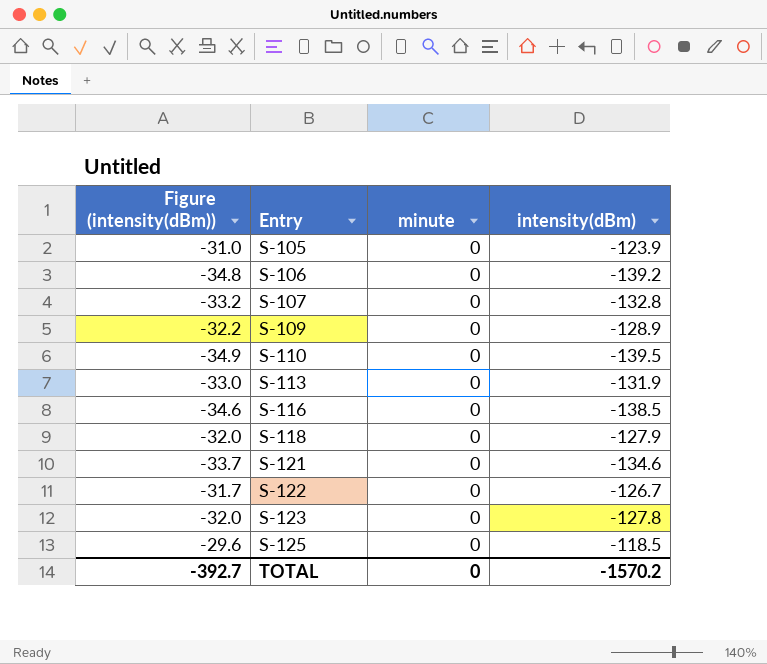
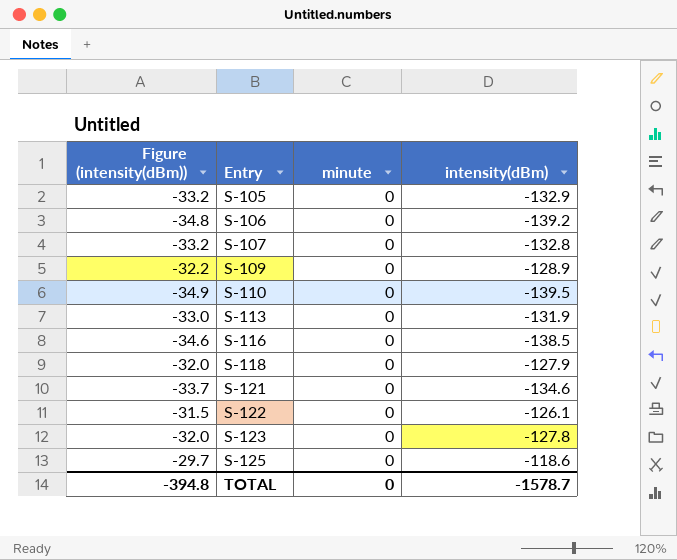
S-105 | Figure (intensity(dBm)): -31.0 -> -33.2
S-105 | intensity(dBm): -123.9 -> -132.9
S-122 | Figure (intensity(dBm)): -31.7 -> -31.5
S-122 | intensity(dBm): -126.7 -> -126.1
S-125 | Figure (intensity(dBm)): -29.6 -> -29.7
S-125 | intensity(dBm): -118.5 -> -118.6
TOTAL | Figure (intensity(dBm)): -392.7 -> -394.8
TOTAL | intensity(dBm): -1570.2 -> -1578.7

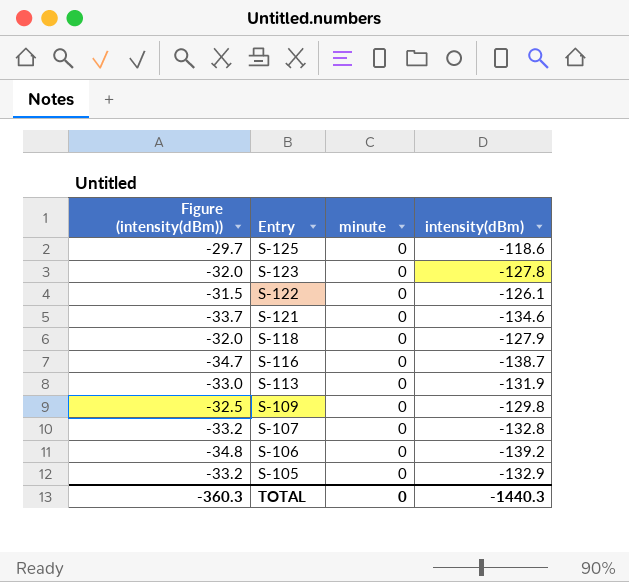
row order: Entry ascending -> Entry descending
row S-110: -34.9 | 0 | -139.5 -> none
S-116 | Figure (intensity(dBm)): -34.6 -> -34.7
S-116 | intensity(dBm): -138.5 -> -138.7
S-109 | Figure (intensity(dBm)): -32.2 -> -32.5
S-109 | intensity(dBm): -128.9 -> -129.8
TOTAL | Figure (intensity(dBm)): -394.8 -> -360.3
TOTAL | intensity(dBm): -1578.7 -> -1440.3

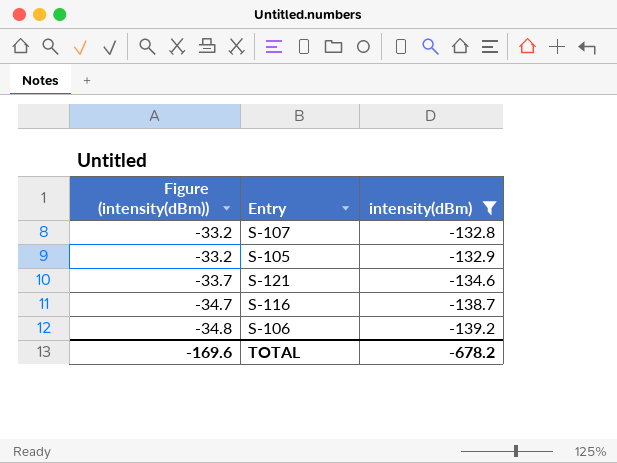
filter: none -> intensity(dBm) <= -132.8
row order: Entry descending -> Figure (intensity(dBm)) descending
column minute | position: 3 -> none
TOTAL | Figure (intensity(dBm)): -360.3 -> -169.6
TOTAL | intensity(dBm): -1440.3 -> -678.2

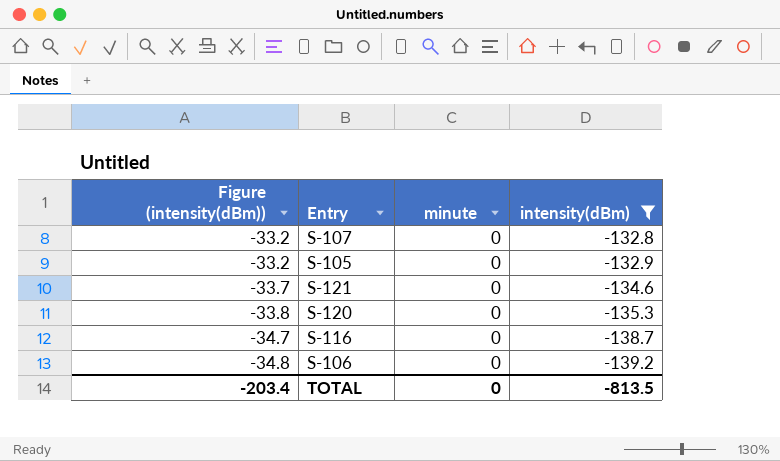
column minute | position: none -> 3
row S-120: none -> -33.8 | 0 | -135.3
TOTAL | Figure (intensity(dBm)): -169.6 -> -203.4
TOTAL | intensity(dBm): -678.2 -> -813.5

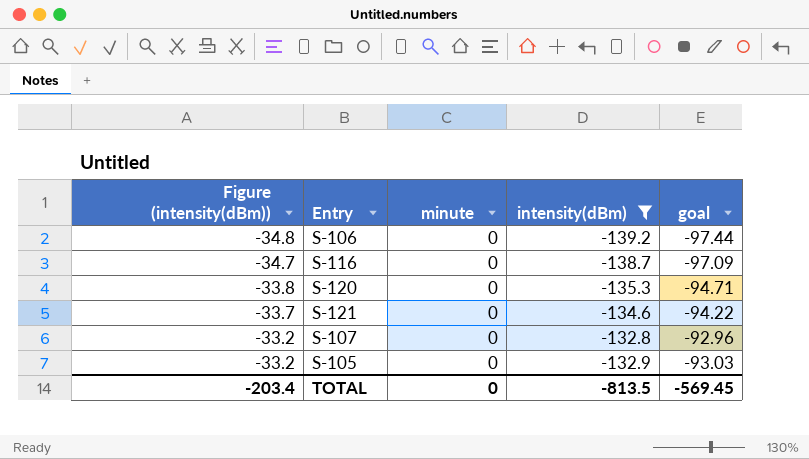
row order: Figure (intensity(dBm)) descending -> Figure (intensity(dBm)) ascending
column goal | formula: none -> [intensity(dBm)] * 0.7

